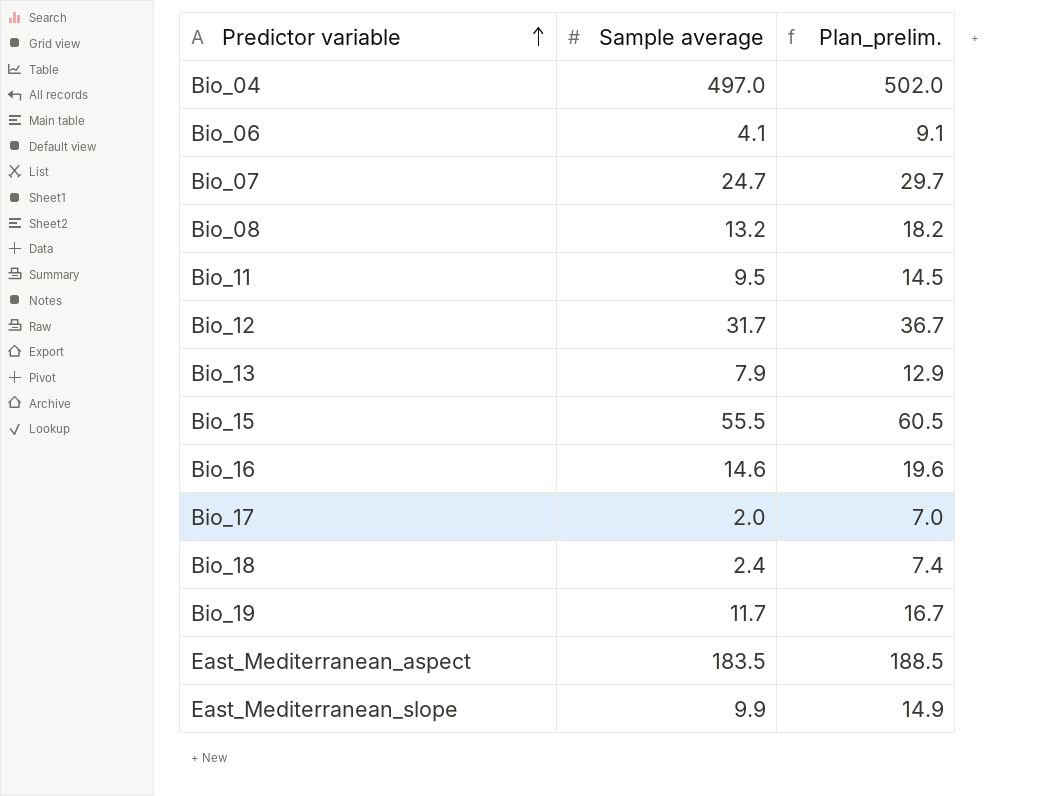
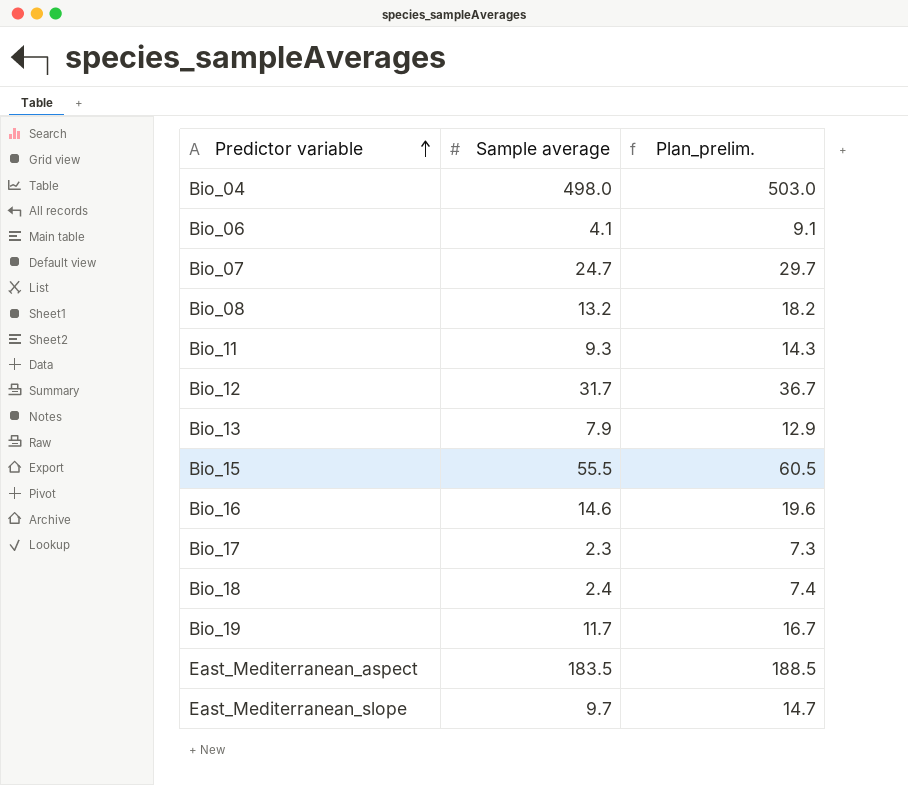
Bio_04 | Sample average: 497.0 -> 498.0
Bio_04 | Plan_prelim.: 502.0 -> 503.0
Bio_11 | Sample average: 9.5 -> 9.3
Bio_11 | Plan_prelim.: 14.5 -> 14.3
Bio_17 | Sample average: 2.0 -> 2.3
Bio_17 | Plan_prelim.: 7.0 -> 7.3
East_Mediterranean_slope | Sample average: 9.9 -> 9.7
East_Mediterranean_slope | Plan_prelim.: 14.9 -> 14.7

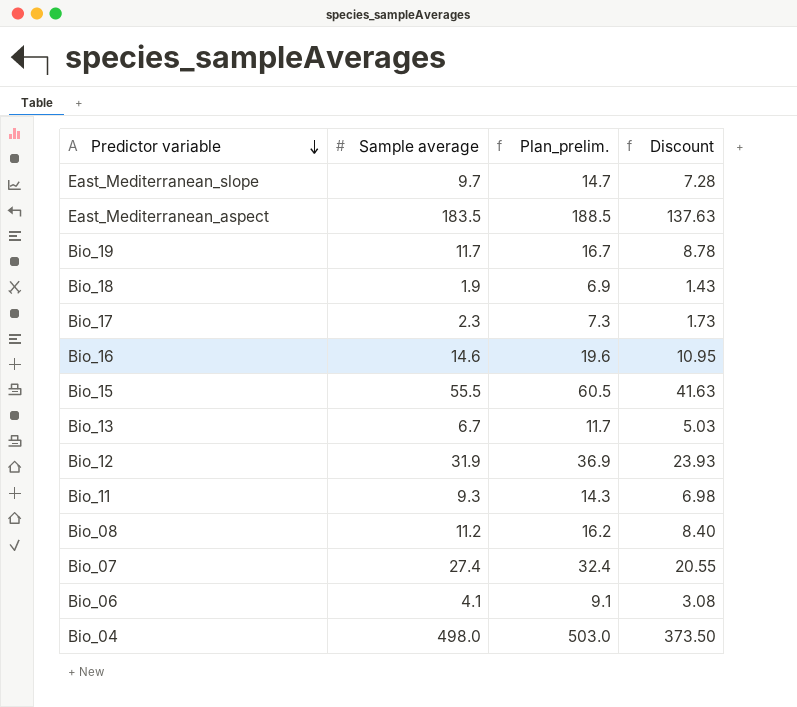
row order: Predictor variable ascending -> Predictor variable descending
column Discount | formula: none -> [Sample average] * 0.75
Bio_18 | Sample average: 2.4 -> 1.9
Bio_18 | Plan_prelim.: 7.4 -> 6.9
Bio_13 | Sample average: 7.9 -> 6.7
Bio_13 | Plan_prelim.: 12.9 -> 11.7
Bio_12 | Sample average: 31.7 -> 31.9
Bio_12 | Plan_prelim.: 36.7 -> 36.9
Bio_08 | Sample average: 13.2 -> 11.2
Bio_08 | Plan_prelim.: 18.2 -> 16.2
Bio_07 | Sample average: 24.7 -> 27.4
Bio_07 | Plan_prelim.: 29.7 -> 32.4

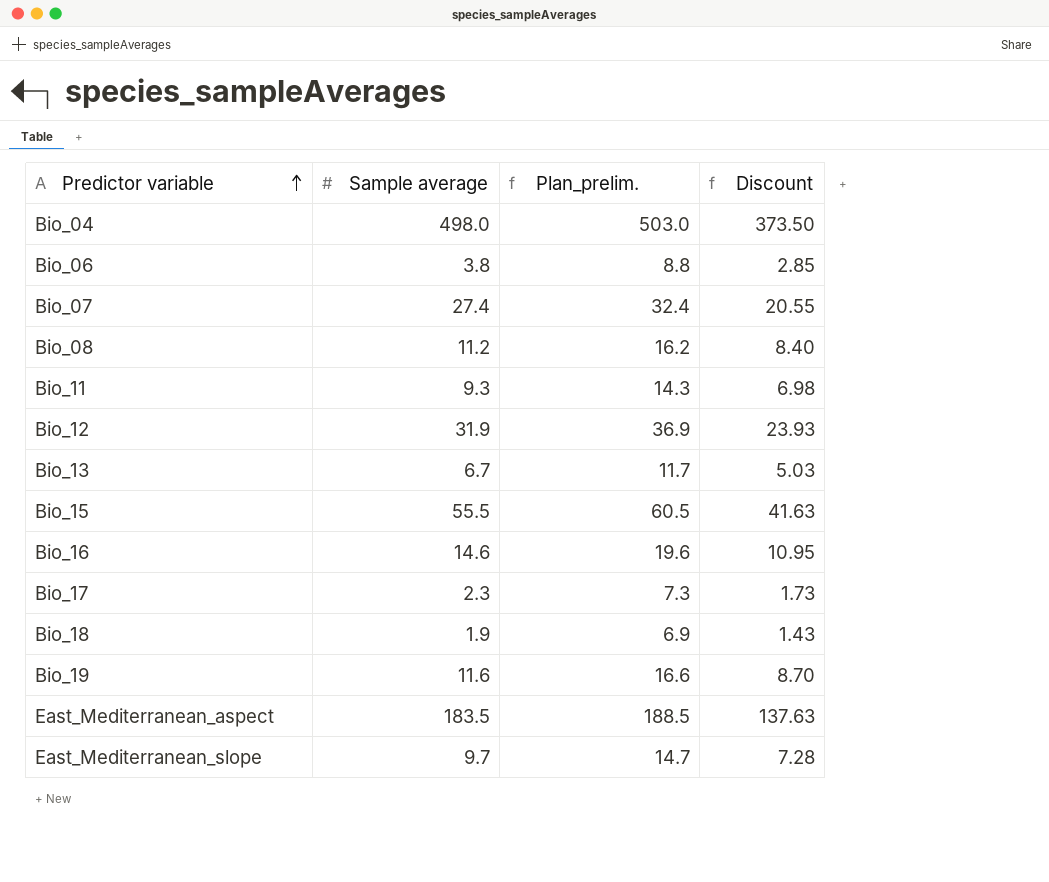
row order: Predictor variable descending -> Predictor variable ascending
Bio_06 | Sample average: 4.1 -> 3.8
Bio_06 | Plan_prelim.: 9.1 -> 8.8
Bio_06 | Discount: 3.08 -> 2.85
Bio_19 | Sample average: 11.7 -> 11.6
Bio_19 | Plan_prelim.: 16.7 -> 16.6
Bio_19 | Discount: 8.78 -> 8.70

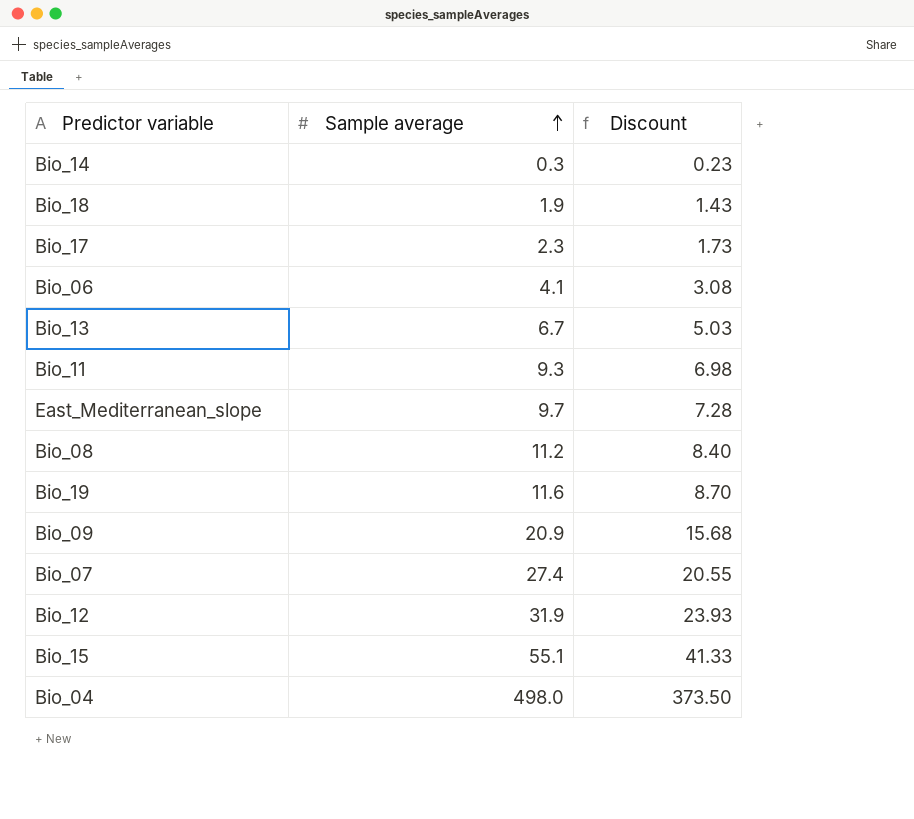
row order: Predictor variable ascending -> Sample average ascending
column Plan_prelim. | formula: [Sample average] + 5 -> none
row Bio_16: 14.6 | 19.6 | 10.95 -> none
row East_Mediterranean_aspect: 183.5 | 188.5 | 137.63 -> none
row Bio_14: none -> 0.3 | 0.23
Bio_06 | Sample average: 3.8 -> 4.1
Bio_06 | Discount: 2.85 -> 3.08
row Bio_09: none -> 20.9 | 15.68
Bio_15 | Sample average: 55.5 -> 55.1
Bio_15 | Discount: 41.63 -> 41.33

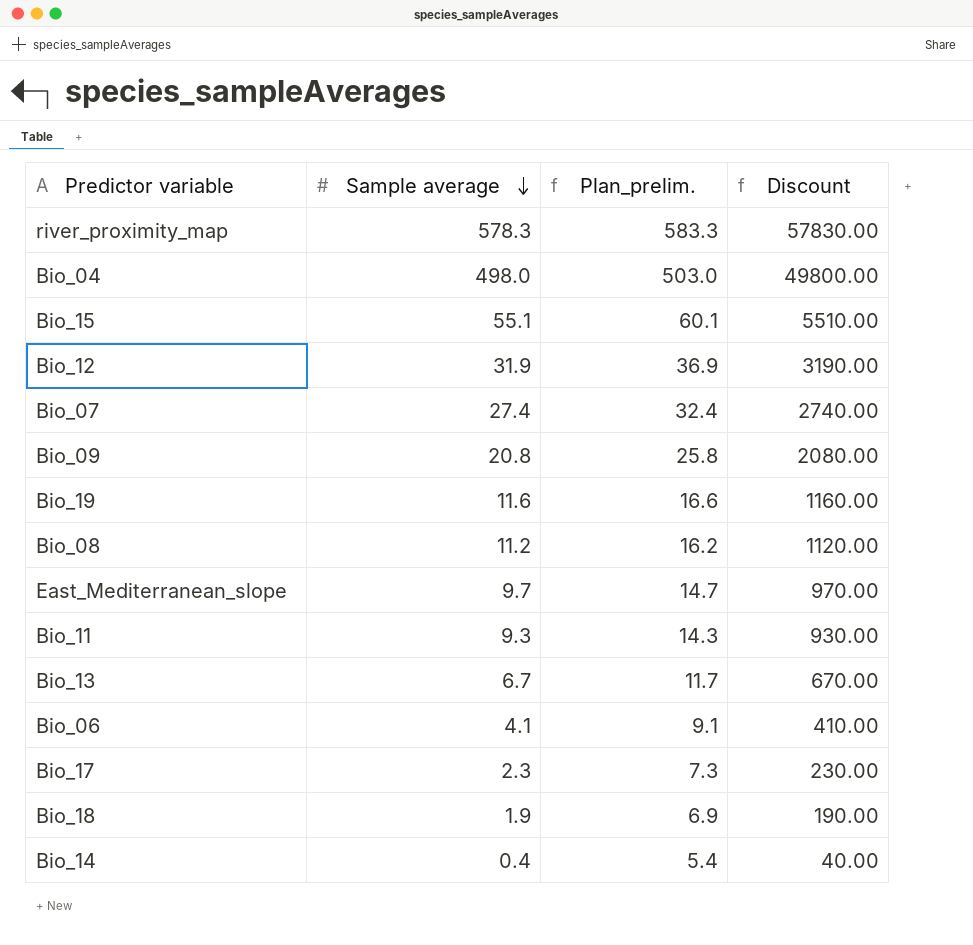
row order: Sample average ascending -> Sample average descending
column Plan_prelim. | formula: none -> [Sample average] + 5
column Discount | formula: [Sample average] * 0.75 -> [Sample average] * 100
row river_proximity_map: none -> 578.3 | 583.3 | 57830.00
Bio_09 | Sample average: 20.9 -> 20.8
Bio_14 | Sample average: 0.3 -> 0.4

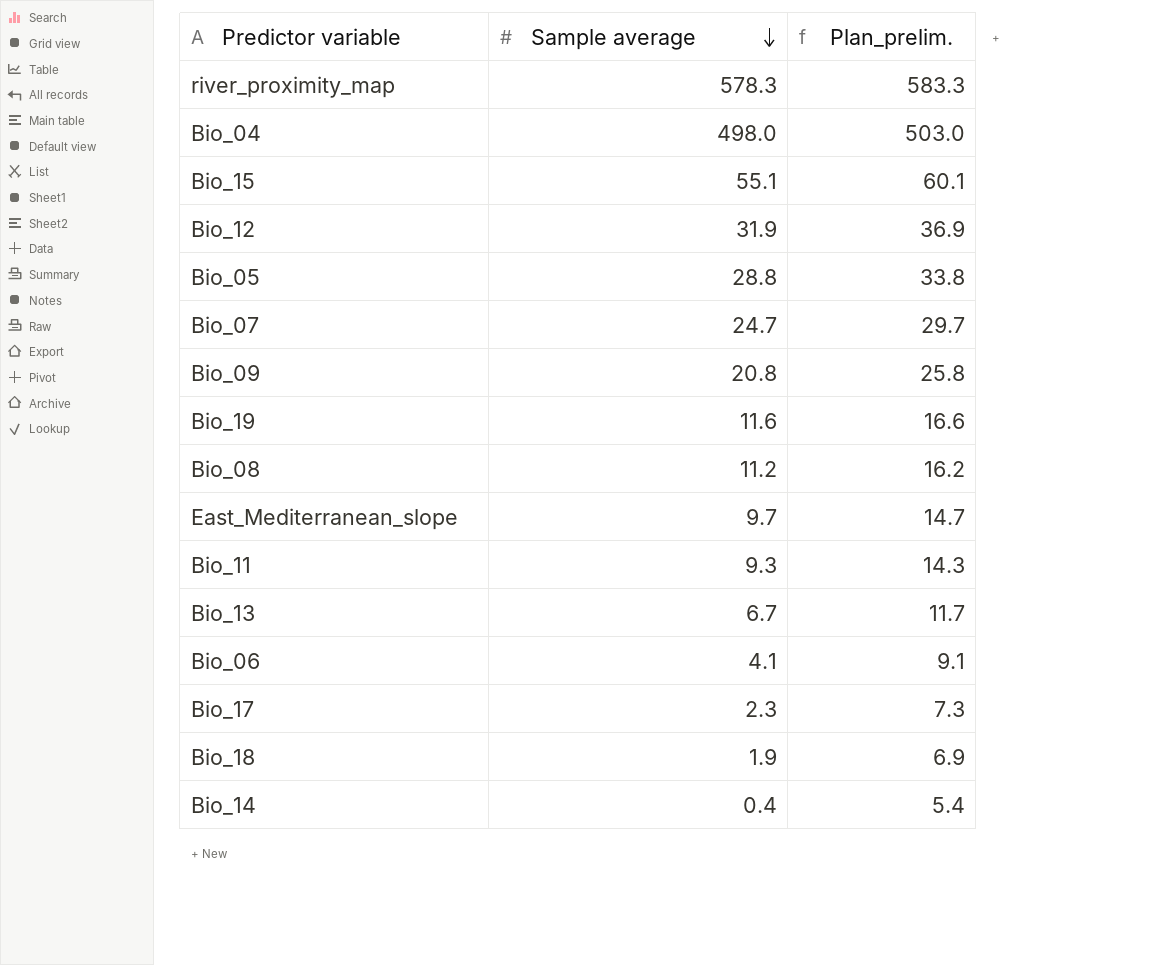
column Discount | formula: [Sample average] * 100 -> none
row Bio_05: none -> 28.8 | 33.8
Bio_07 | Sample average: 27.4 -> 24.7
Bio_07 | Plan_prelim.: 32.4 -> 29.7

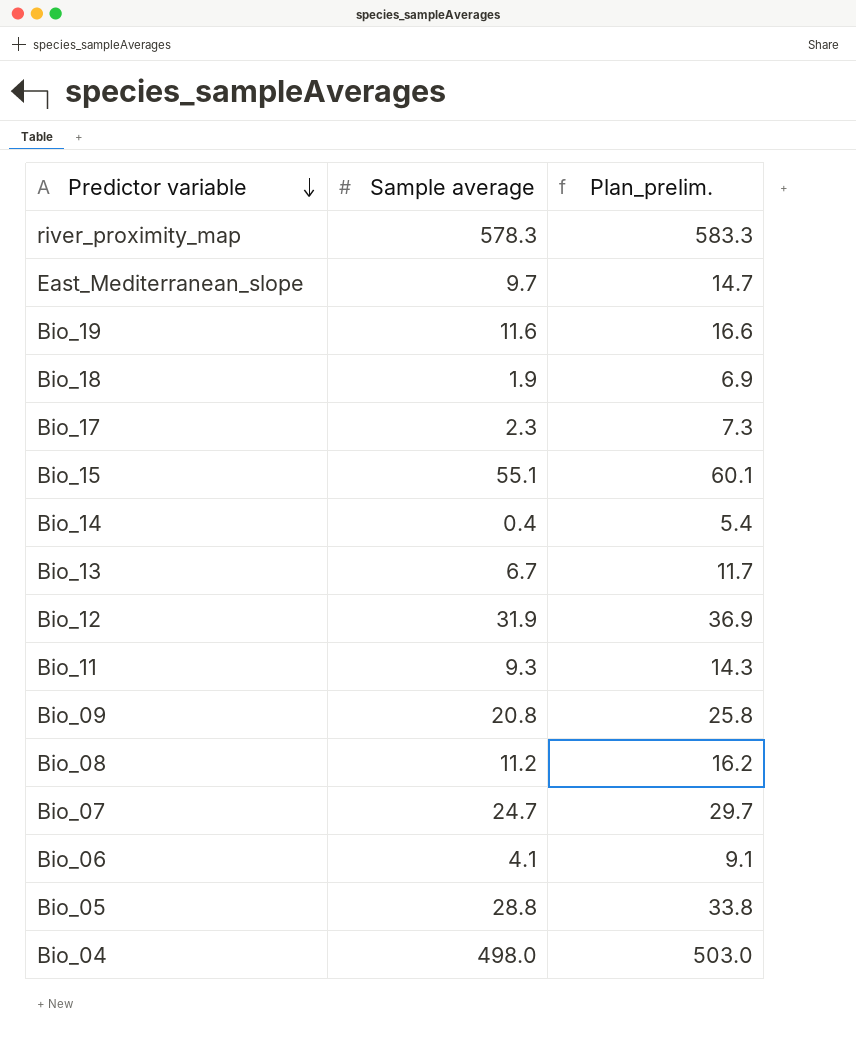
row order: Sample average descending -> Predictor variable descending

